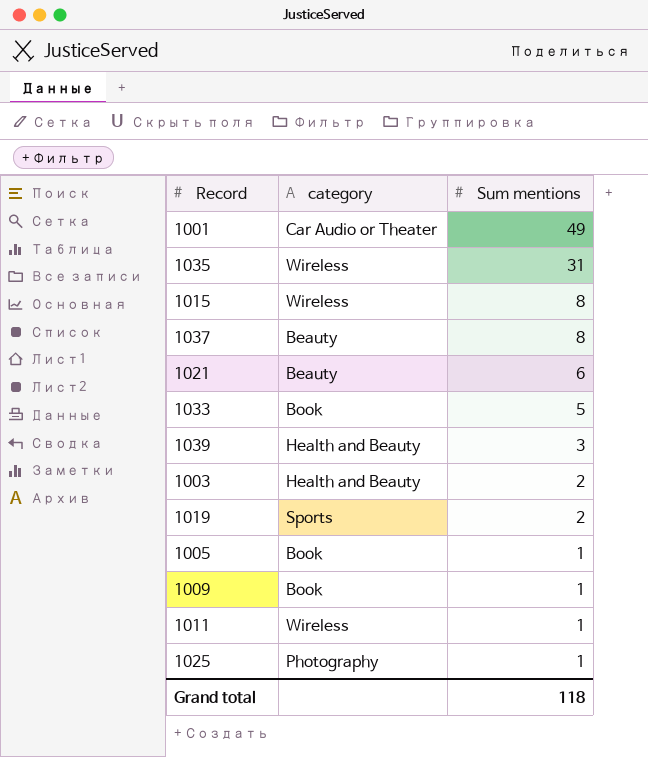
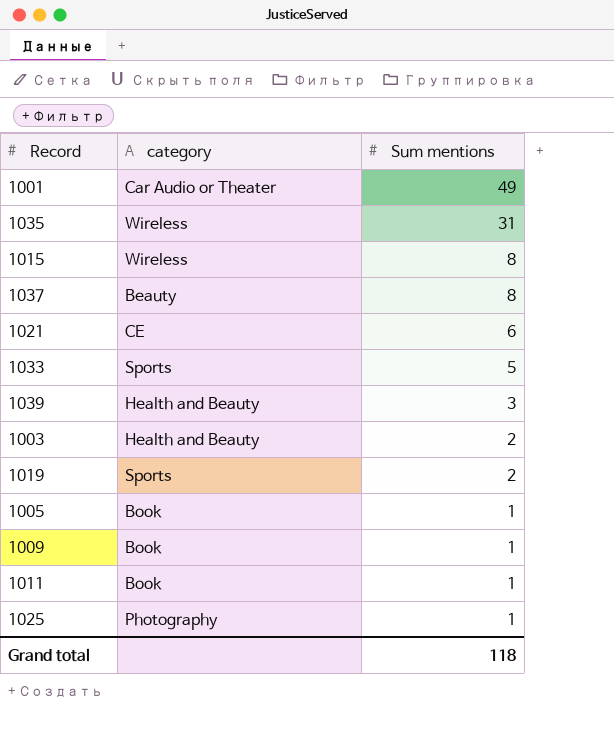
1021 | category: Beauty -> CE
1033 | category: Book -> Sports
1011 | category: Wireless -> Book

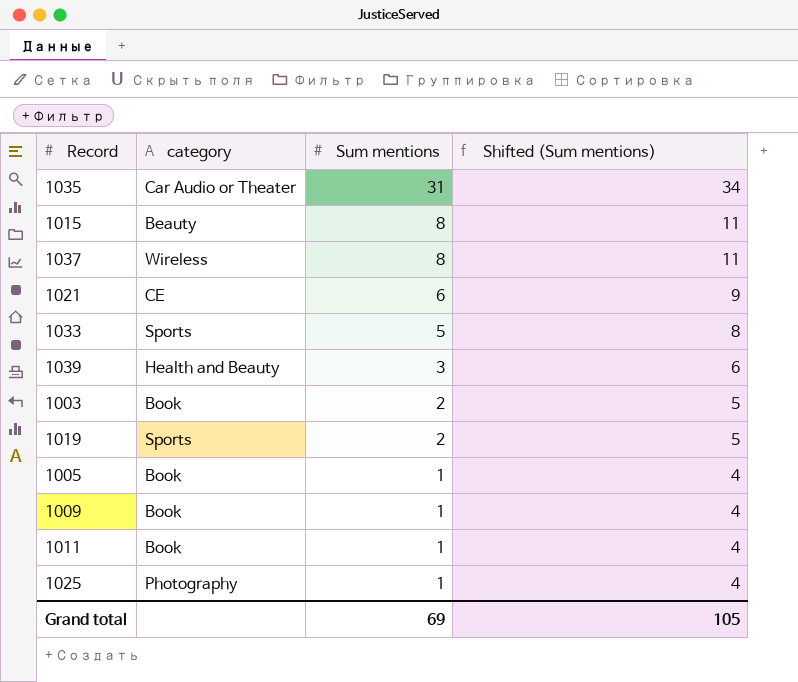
column Shifted (Sum mentions) | formula: none -> [Sum mentions] + 3
row 1001: Car Audio or Theater | 49 -> none
1035 | category: Wireless -> Car Audio or Theater
1015 | category: Wireless -> Beauty
1037 | category: Beauty -> Wireless
1003 | category: Health and Beauty -> Book
Grand total | Sum mentions: 118 -> 69

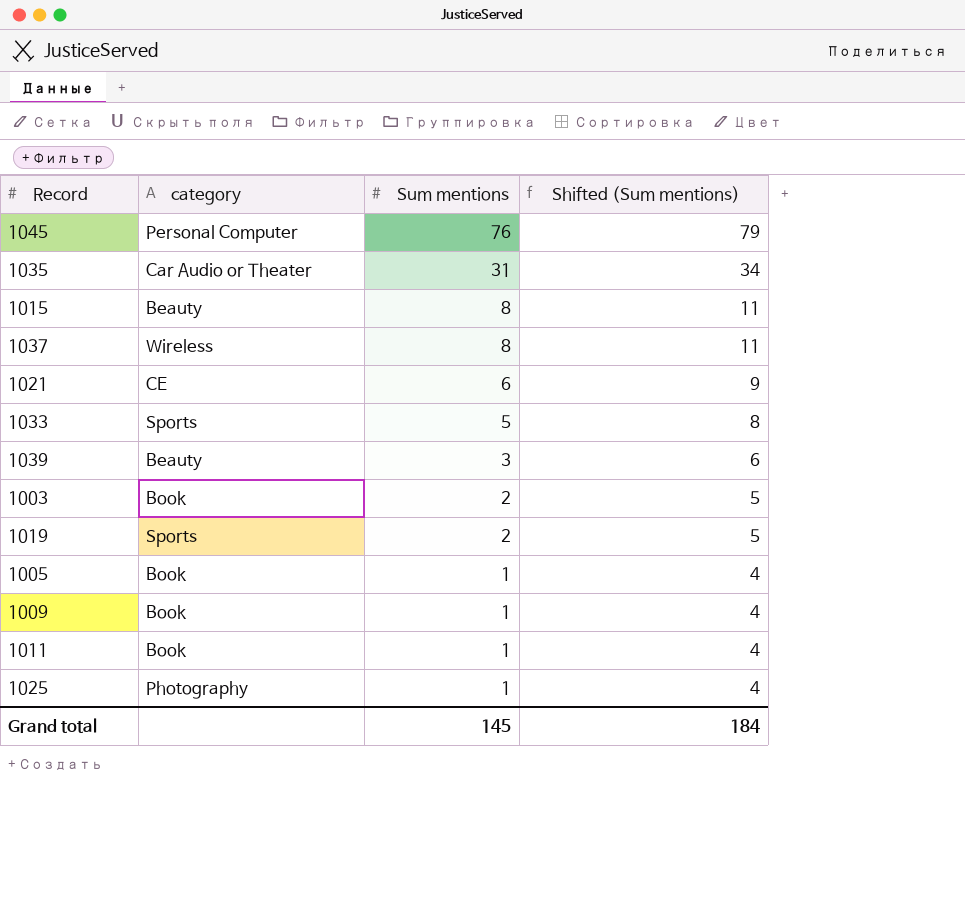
row 1045: none -> Personal Computer | 76 | 79
1039 | category: Health and Beauty -> Beauty
Grand total | Sum mentions: 69 -> 145
Grand total | Shifted (Sum mentions): 105 -> 184

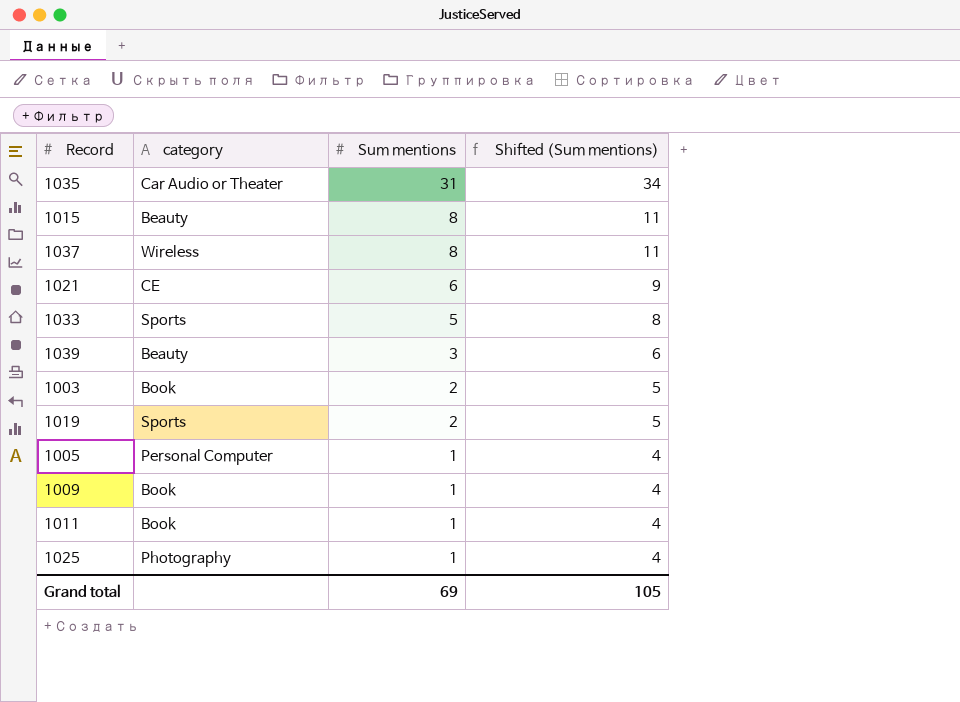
row 1045: Personal Computer | 76 | 79 -> none
1005 | category: Book -> Personal Computer
Grand total | Sum mentions: 145 -> 69
Grand total | Shifted (Sum mentions): 184 -> 105

